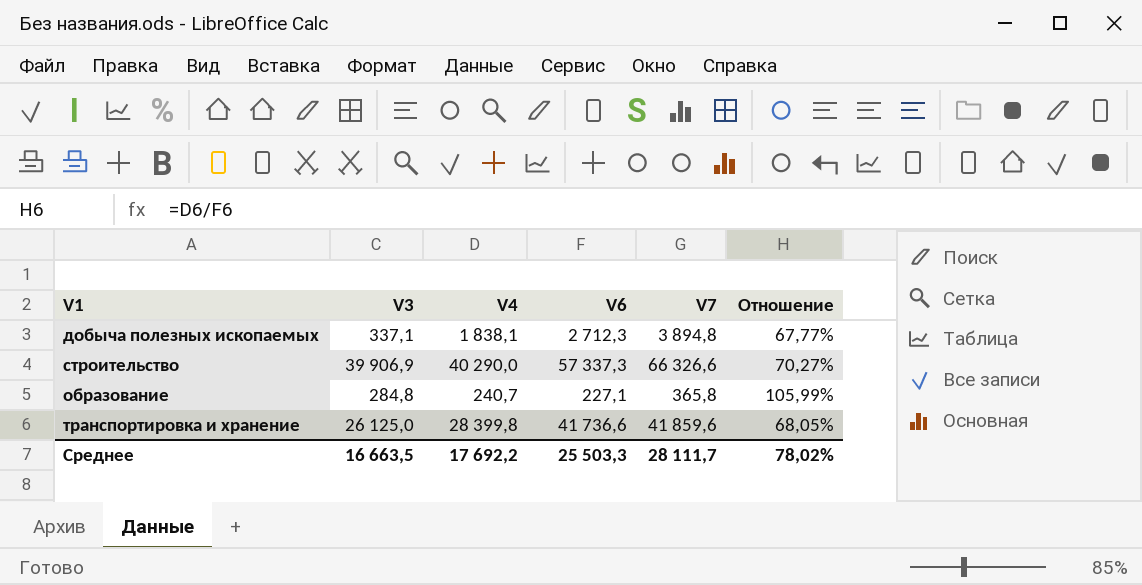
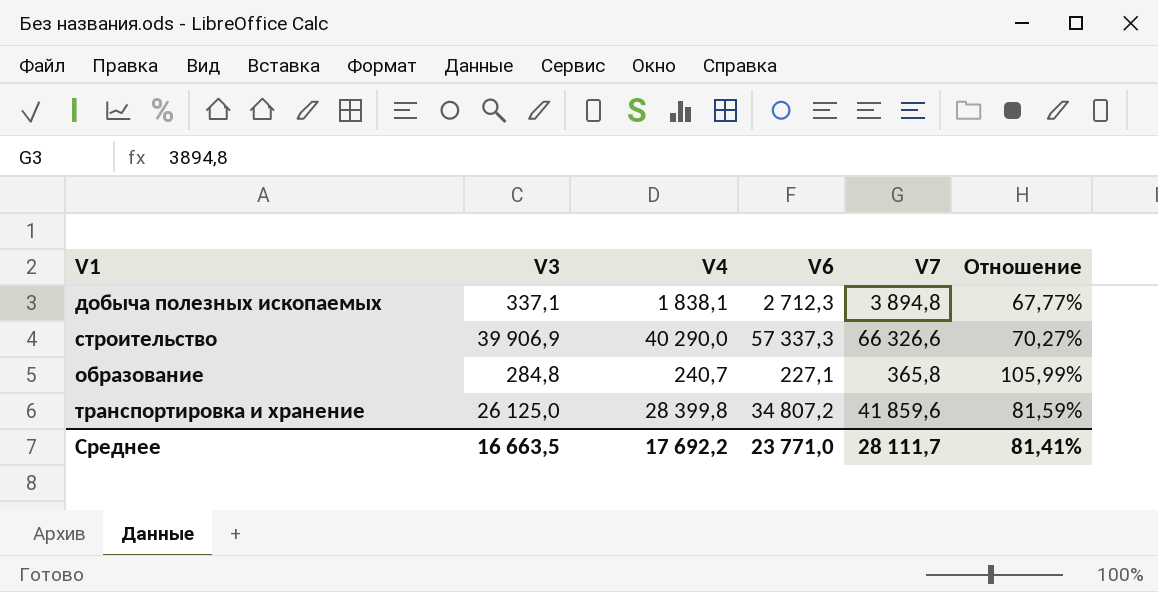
транспортировка и хранение | V6: 41 736,6 -> 34 807,2
транспортировка и хранение | Отношение: 68,05% -> 81,59%
Среднее | V6: 25 503,3 -> 23 771,0
Среднее | Отношение: 78,02% -> 81,41%

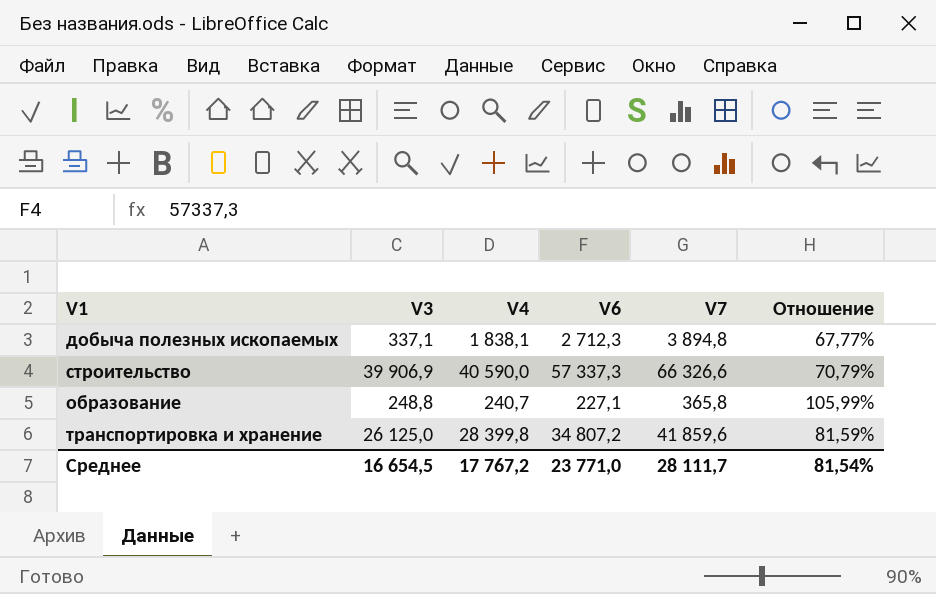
строительство | V4: 40 290,0 -> 40 590,0
строительство | Отношение: 70,27% -> 70,79%
образование | V3: 284,8 -> 248,8
Среднее | V3: 16 663,5 -> 16 654,5
Среднее | V4: 17 692,2 -> 17 767,2
Среднее | Отношение: 81,41% -> 81,54%

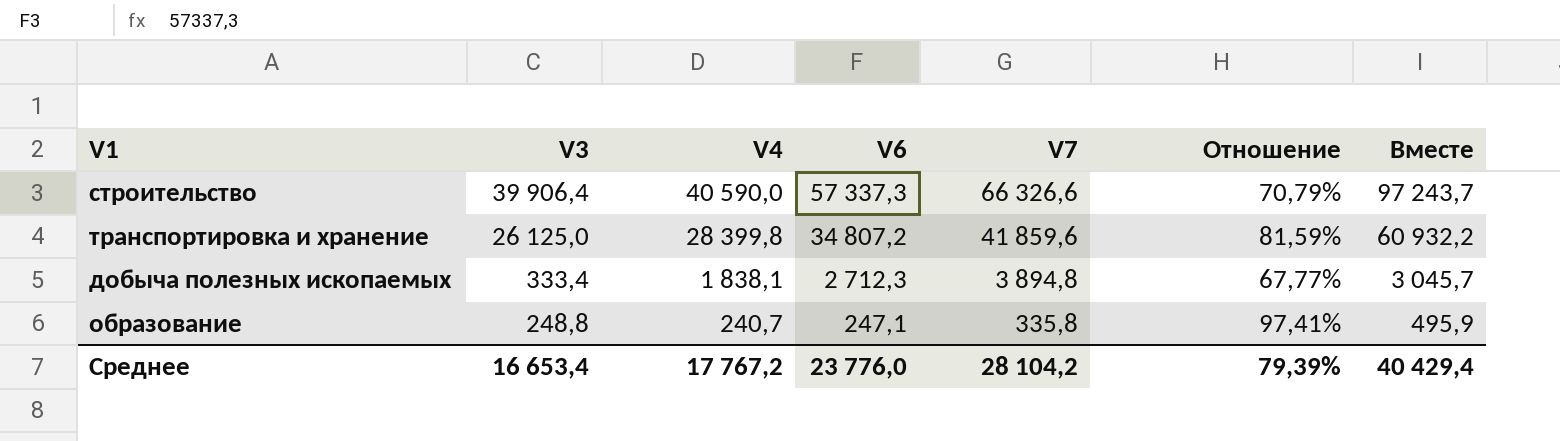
row order: none -> V3 descending
column Вместе | formula: none -> [V3] + [V6]
строительство | V3: 39 906,9 -> 39 906,4
добыча полезных ископаемых | V3: 337,1 -> 333,4
образование | V6: 227,1 -> 247,1
образование | V7: 365,8 -> 335,8
образование | Отношение: 105,99% -> 97,41%
Среднее | V3: 16 654,5 -> 16 653,4
Среднее | V6: 23 771,0 -> 23 776,0
Среднее | V7: 28 111,7 -> 28 104,2
Среднее | Отношение: 81,54% -> 79,39%

